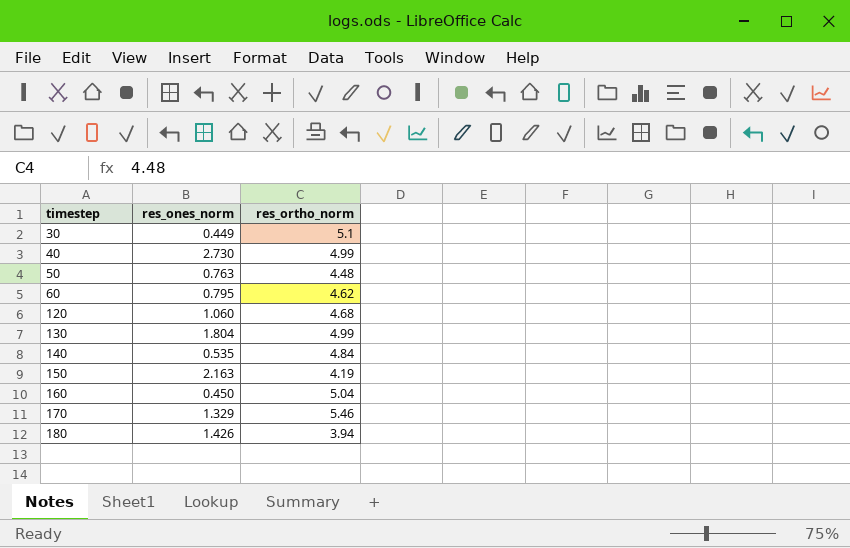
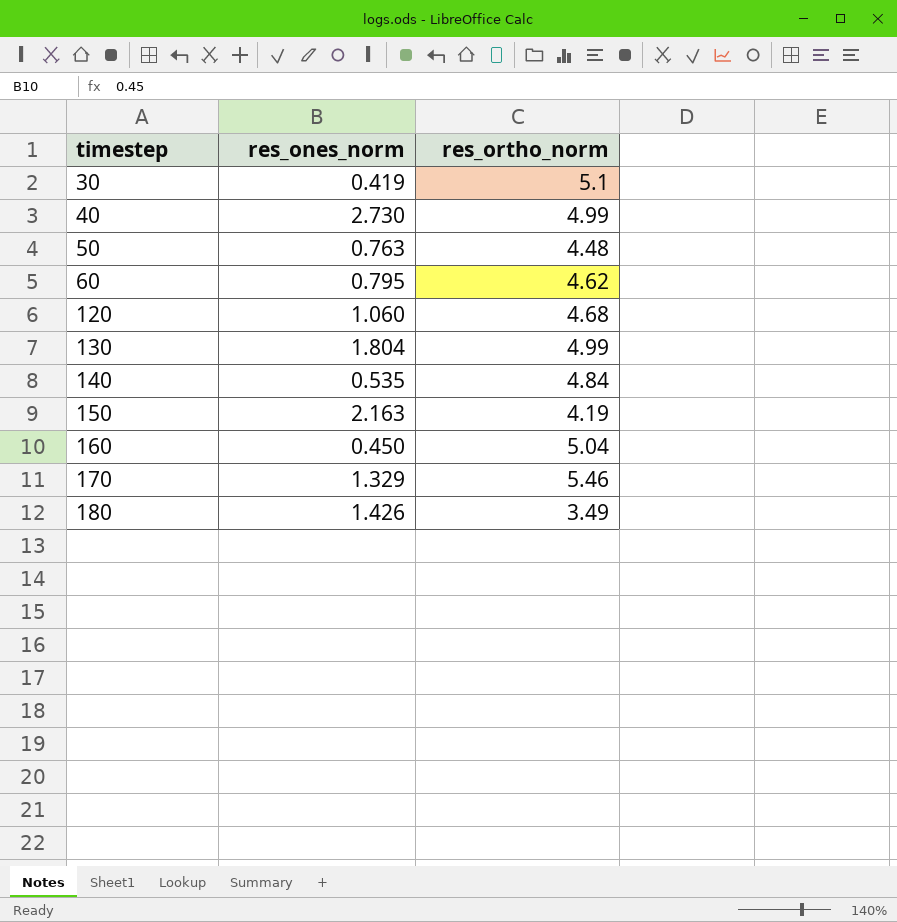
30 | res_ones_norm: 0.449 -> 0.419
180 | res_ortho_norm: 3.94 -> 3.49

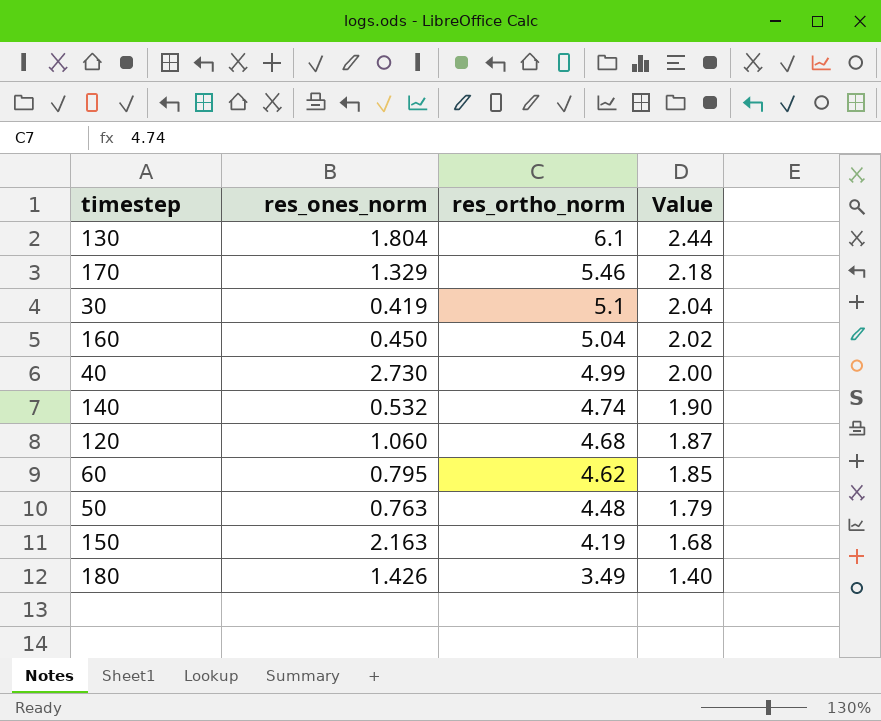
row order: timestep ascending -> res_ortho_norm descending
column Value | formula: none -> [res_ortho_norm] * 0.4
130 | res_ortho_norm: 4.99 -> 6.1
140 | res_ones_norm: 0.535 -> 0.532
140 | res_ortho_norm: 4.84 -> 4.74

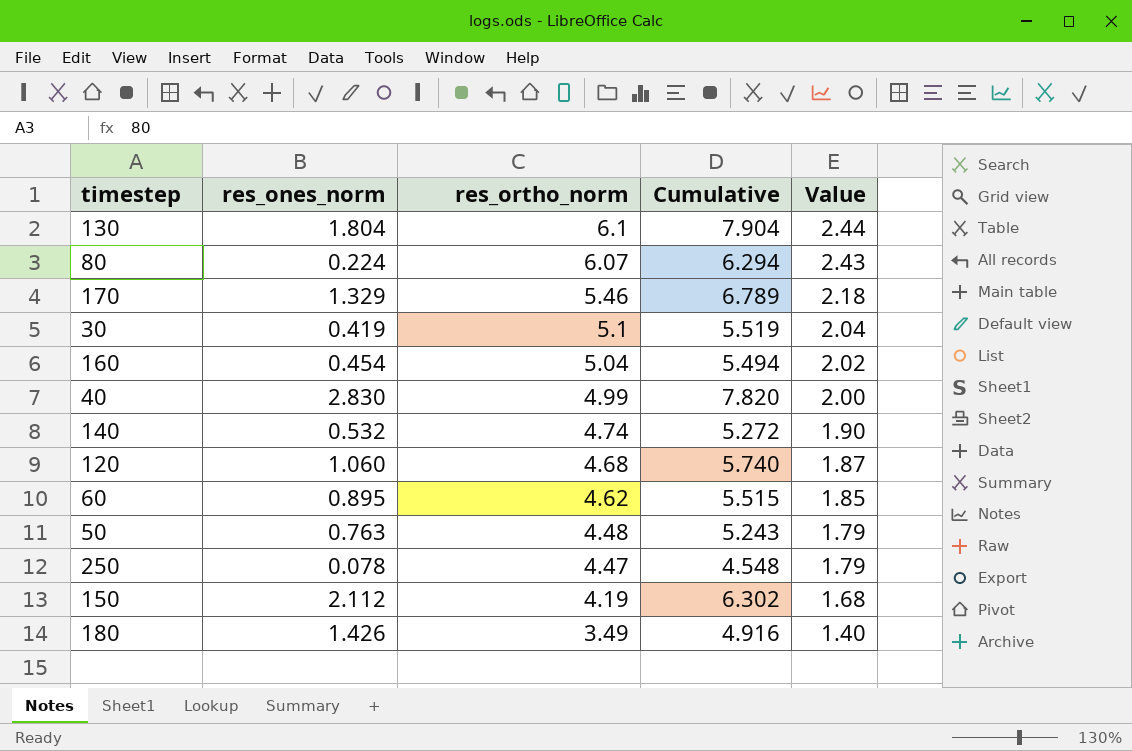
column Cumulative | formula: none -> [res_ones_norm] + [res_ortho_norm]
row 80: none -> 0.224 | 6.07 | 6.294 | 2.43
160 | res_ones_norm: 0.450 -> 0.454
40 | res_ones_norm: 2.730 -> 2.830
60 | res_ones_norm: 0.795 -> 0.895
row 250: none -> 0.078 | 4.47 | 4.548 | 1.79
150 | res_ones_norm: 2.163 -> 2.112

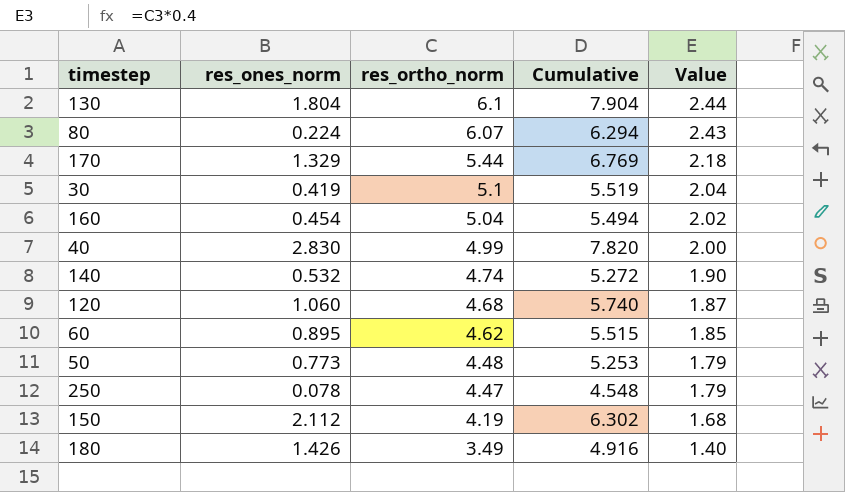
170 | res_ortho_norm: 5.46 -> 5.44
170 | Cumulative: 6.789 -> 6.769
50 | res_ones_norm: 0.763 -> 0.773
50 | Cumulative: 5.243 -> 5.253

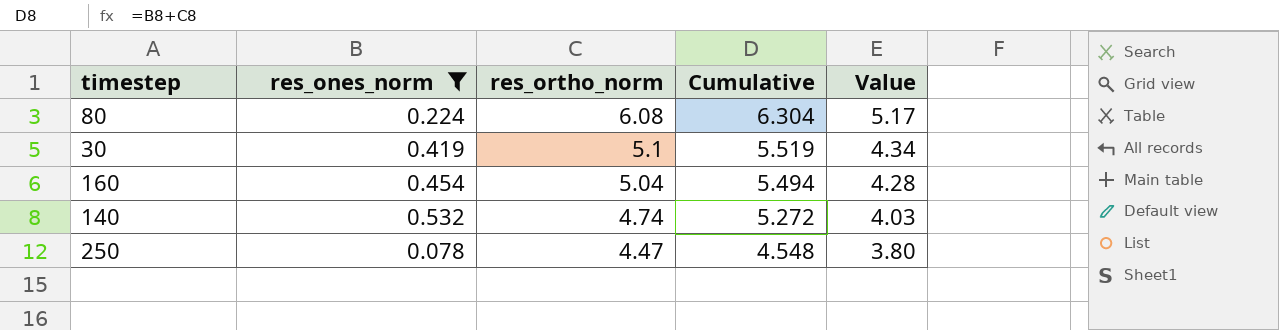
filter: none -> res_ones_norm <= 0.532
column Value | formula: [res_ortho_norm] * 0.4 -> [res_ortho_norm] * 0.85
80 | res_ortho_norm: 6.07 -> 6.08
80 | Cumulative: 6.294 -> 6.304

